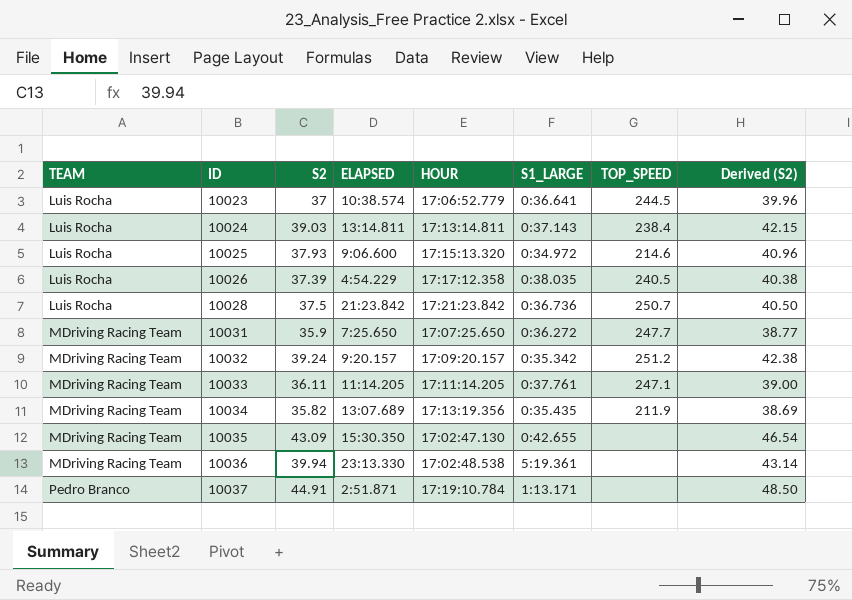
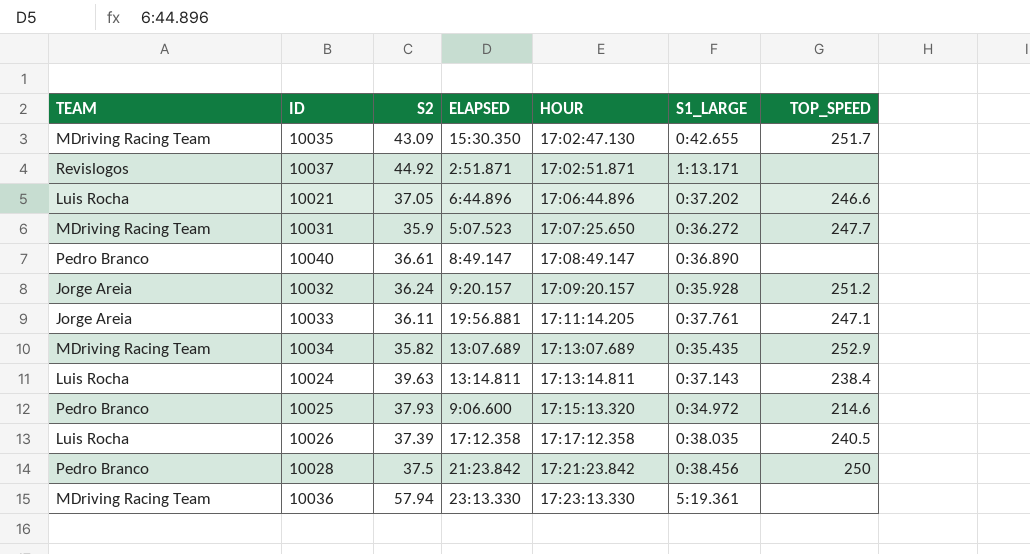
row order: TEAM ascending -> HOUR ascending
column Derived (S2) | formula: [S2] * 1.08 -> none
row 10023: Luis Rocha | 37 | 10:38.574 | 17:06:52.779 | 0:36.641 | 244.5 | 39.96 -> none
10035 | TOP_SPEED: none -> 251.7
10037 | TEAM: Pedro Branco -> Revislogos
10037 | S2: 44.91 -> 44.92
10037 | HOUR: 17:19:10.784 -> 17:02:51.871
row 10021: none -> Luis Rocha | 37.05 | 6:44.896 | 17:06:44.896 | 0:37.202 | 246.6
10031 | ELAPSED: 7:25.650 -> 5:07.523
row 10040: none -> Pedro Branco | 36.61 | 8:49.147 | 17:08:49.147 | 0:36.890 | none
10032 | TEAM: MDriving Racing Team -> Jorge Areia
10032 | S2: 39.24 -> 36.24
10032 | S1_LARGE: 0:35.342 -> 0:35.928
10033 | TEAM: MDriving Racing Team -> Jorge Areia
10033 | ELAPSED: 11:14.205 -> 19:56.881
10034 | HOUR: 17:13:19.356 -> 17:13:07.689
10034 | TOP_SPEED: 211.9 -> 252.9
10024 | S2: 39.03 -> 39.63
10025 | TEAM: Luis Rocha -> Pedro Branco
10026 | ELAPSED: 4:54.229 -> 17:12.358
10028 | TEAM: Luis Rocha -> Pedro Branco
10028 | S1_LARGE: 0:36.736 -> 0:38.456
10028 | TOP_SPEED: 250.7 -> 250
10036 | S2: 39.94 -> 57.94
10036 | HOUR: 17:02:48.538 -> 17:23:13.330

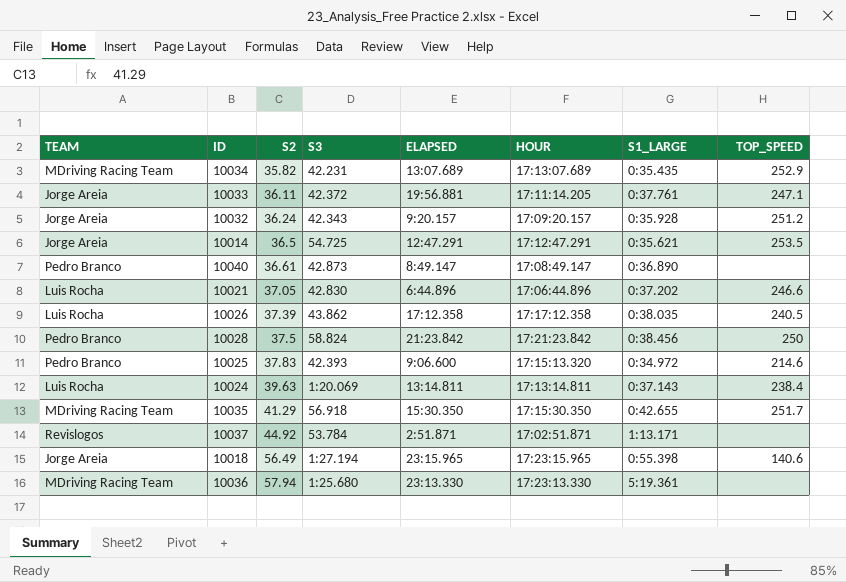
row order: HOUR ascending -> S2 ascending
column S3 | position: none -> 4
row 10031: MDriving Racing Team | 35.9 | 5:07.523 | 17:07:25.650 | 0:36.272 | 247.7 -> none
row 10014: none -> Jorge Areia | 36.5 | 54.725 | 12:47.291 | 17:12:47.291 | 0:35.621 | 253.5
10025 | S2: 37.93 -> 37.83
10035 | S2: 43.09 -> 41.29
10035 | HOUR: 17:02:47.130 -> 17:15:30.350
row 10018: none -> Jorge Areia | 56.49 | 1:27.194 | 23:15.965 | 17:23:15.965 | 0:55.398 | 140.6

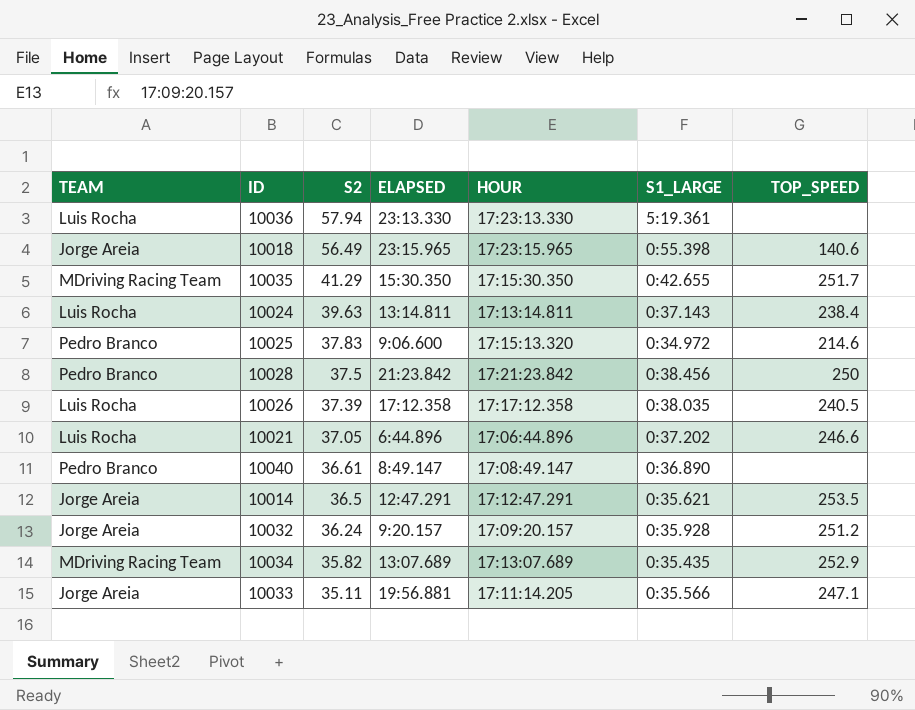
row order: S2 ascending -> S2 descending
column S3 | position: 4 -> none
row 10037: Revislogos | 44.92 | 53.784 | 2:51.871 | 17:02:51.871 | 1:13.171 | none -> none
10036 | TEAM: MDriving Racing Team -> Luis Rocha
10033 | S2: 36.11 -> 35.11
10033 | S1_LARGE: 0:37.761 -> 0:35.566

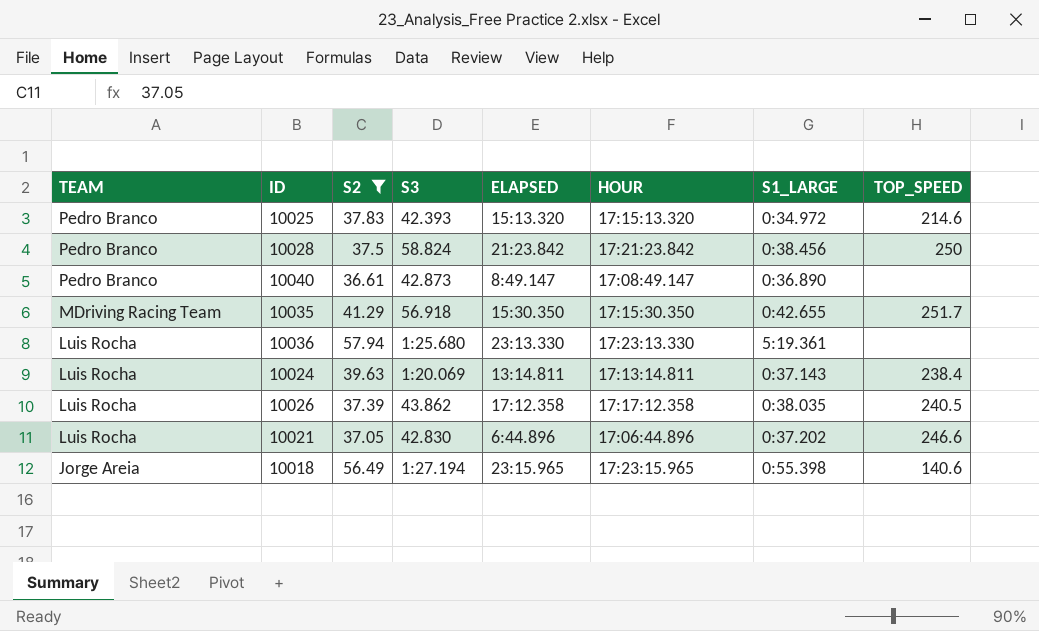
filter: none -> S2 >= 36.61
row order: S2 descending -> TEAM descending
column S3 | position: none -> 4
10025 | ELAPSED: 9:06.600 -> 15:13.320

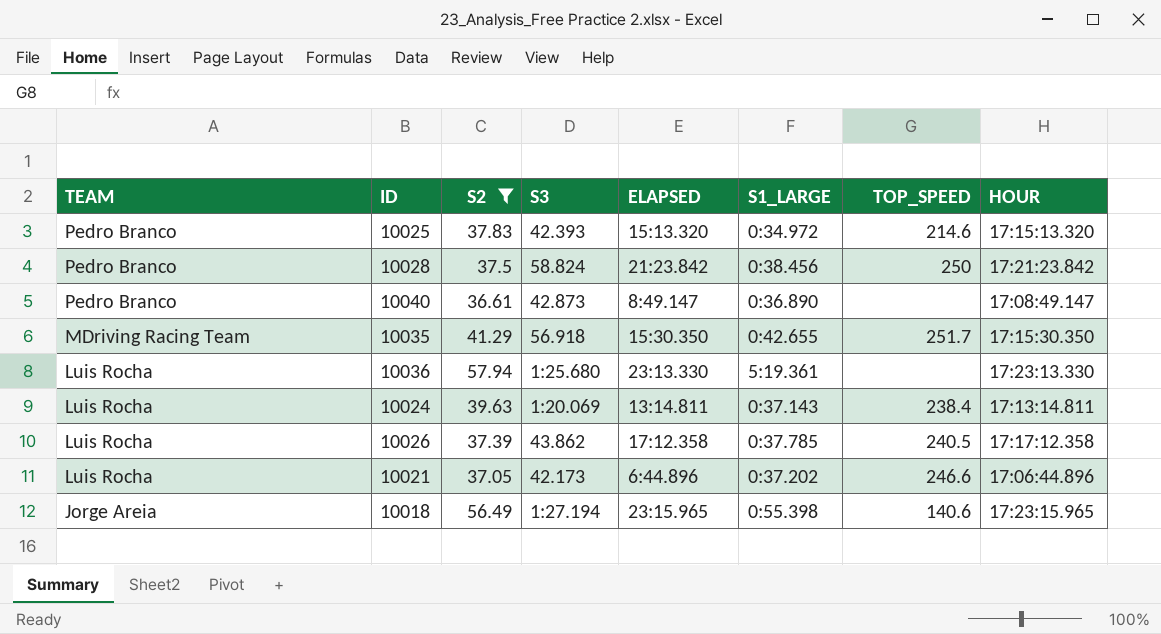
column HOUR | position: 6 -> 8
10026 | S1_LARGE: 0:38.035 -> 0:37.785
10021 | S3: 42.830 -> 42.173

